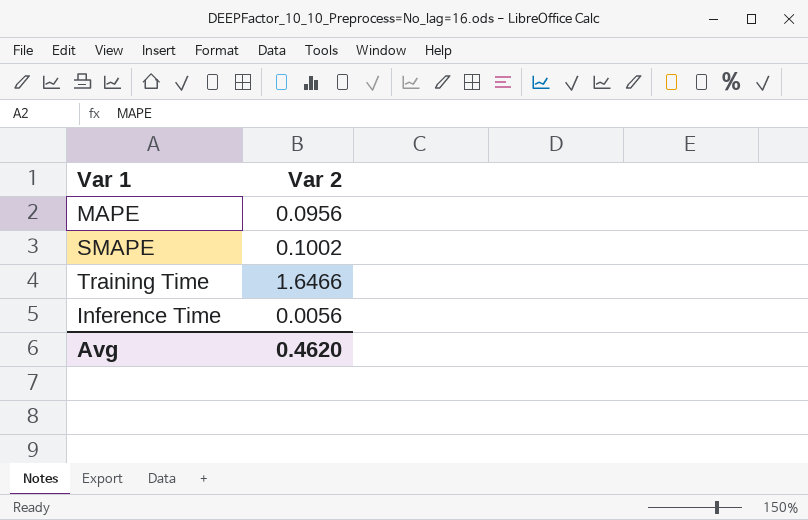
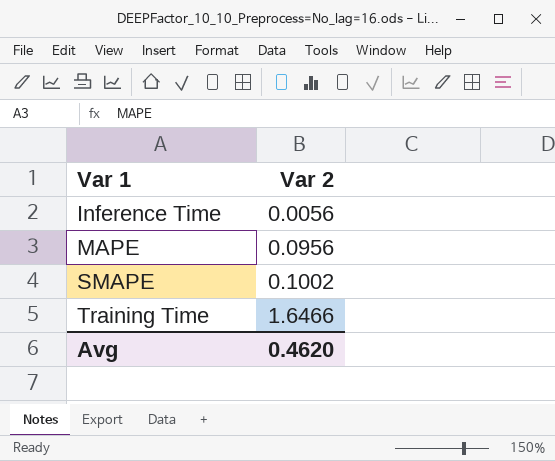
row order: none -> Var 1 ascending

